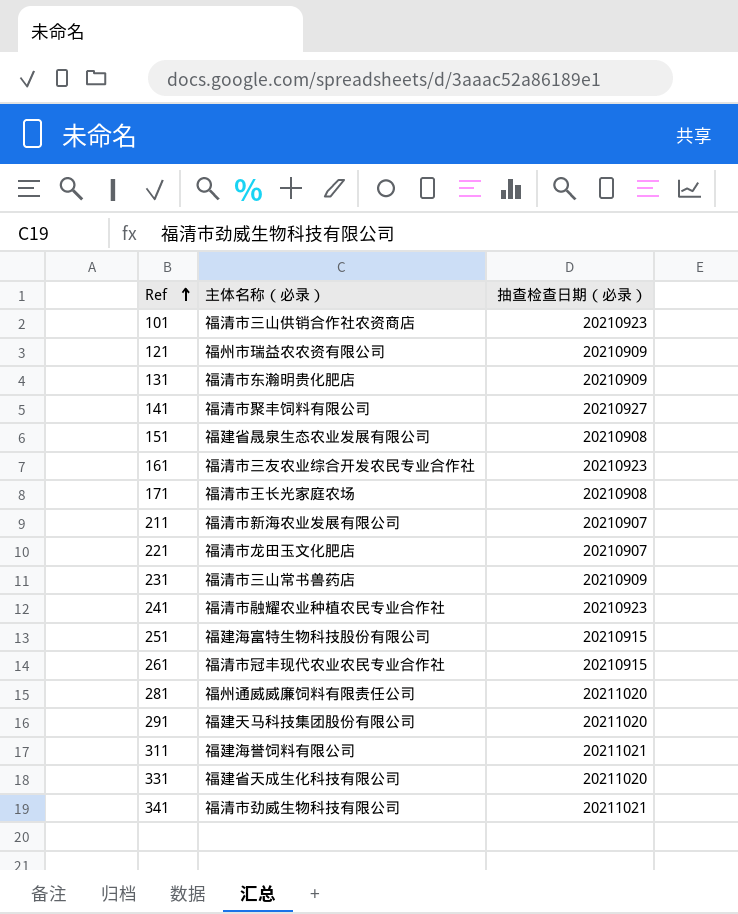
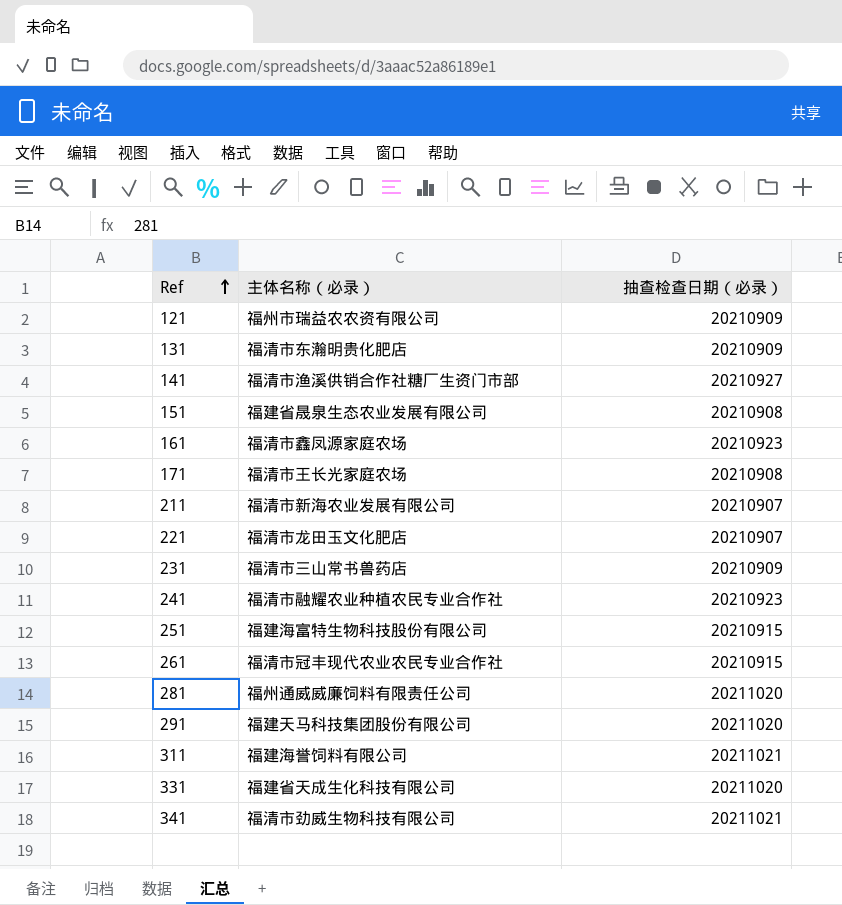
row 101: 福清市三山供销合作社农资商店 | 20210923 -> none
141 | 主体名称（必录）: 福清市聚丰饲料有限公司 -> 福清市渔溪供销合作社糖厂生资门市部
161 | 主体名称（必录）: 福清市三友农业综合开发农民专业合作社 -> 福清市鑫凤源家庭农场

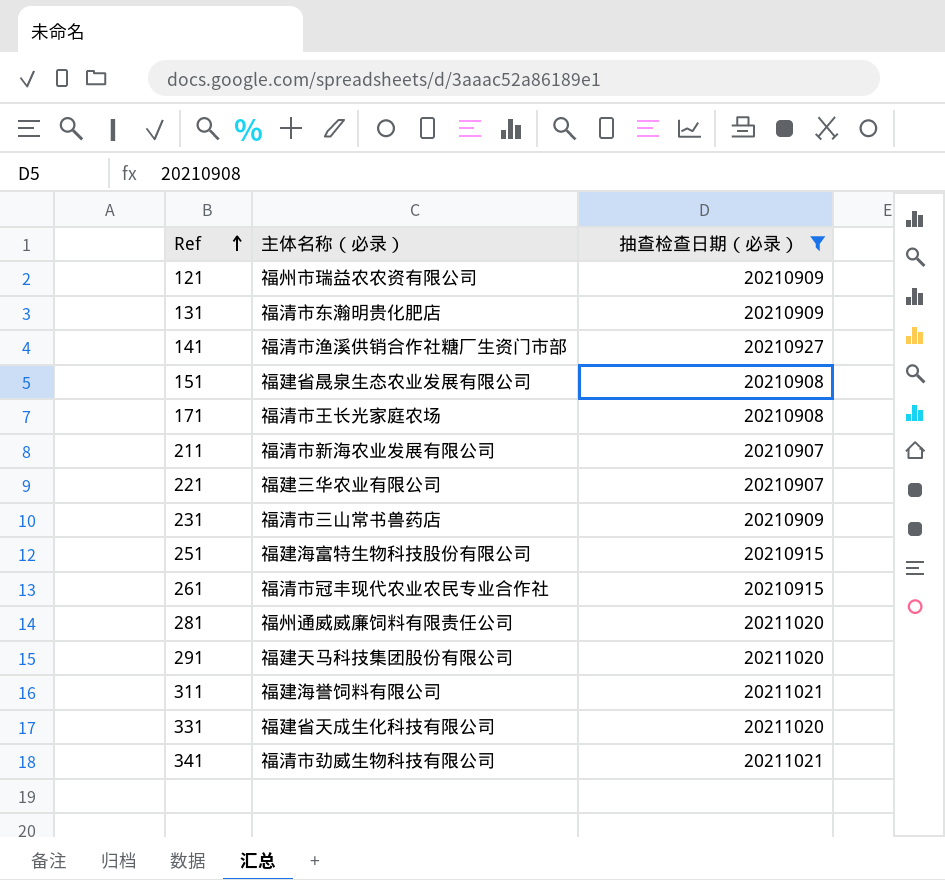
filter: none -> 抽查检查日期（必录） != 20210923
221 | 主体名称（必录）: 福清市龙田玉文化肥店 -> 福建三华农业有限公司

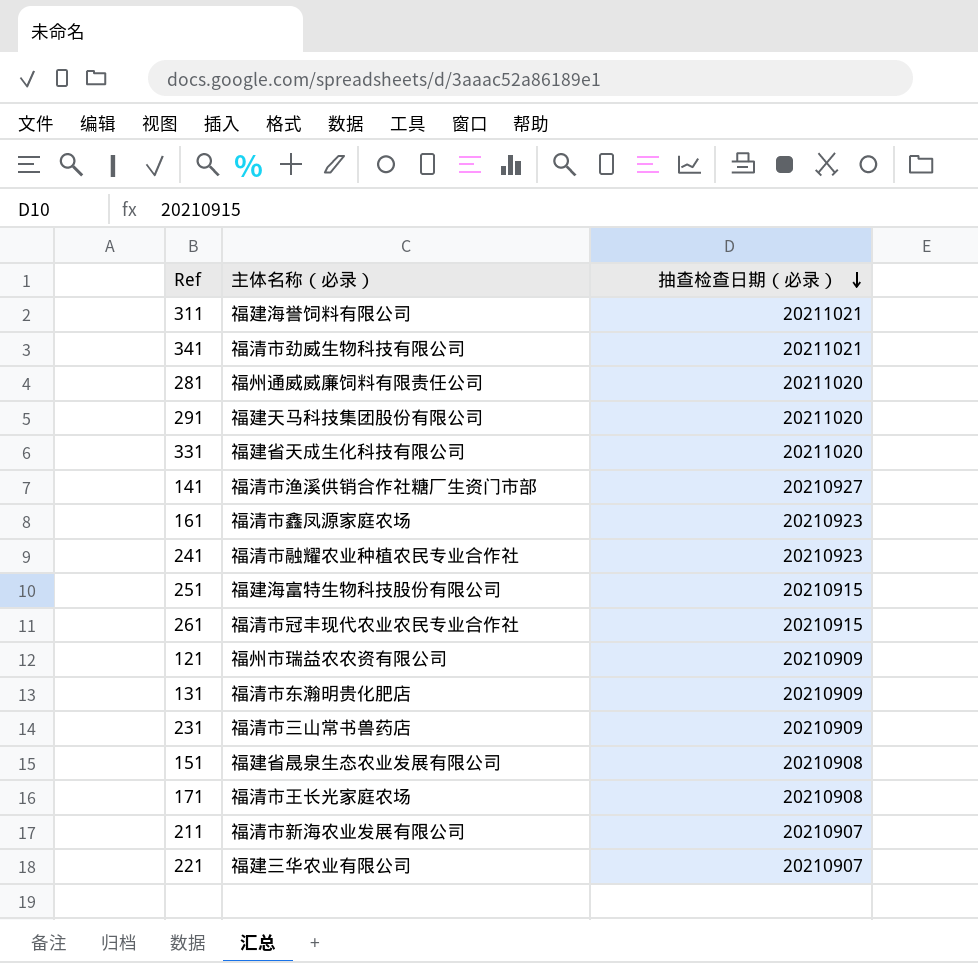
filter: 抽查检查日期（必录） != 20210923 -> none
row order: Ref ascending -> 抽查检查日期（必录） descending

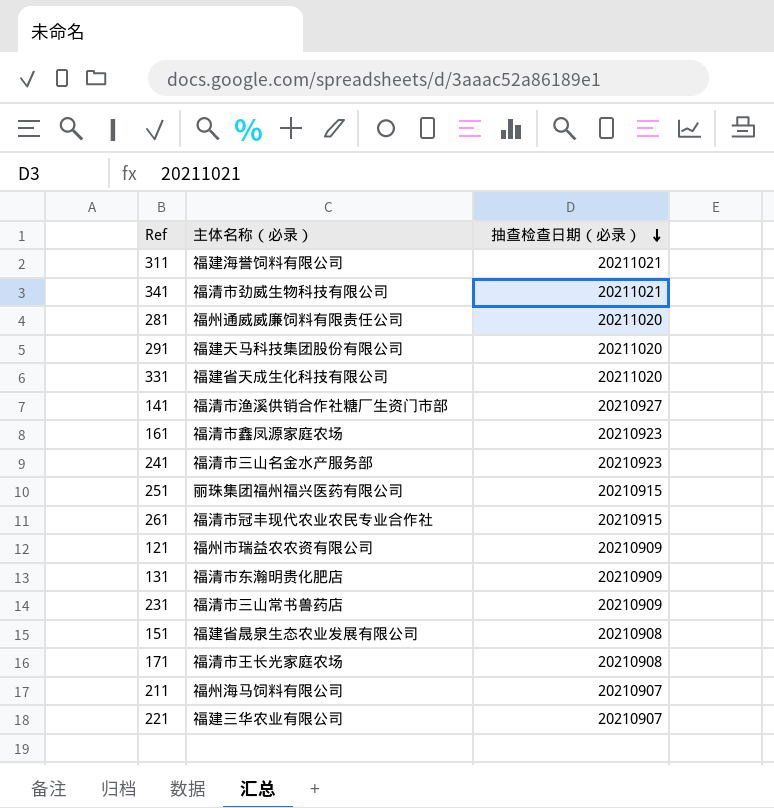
241 | 主体名称（必录）: 福清市融耀农业种植农民专业合作社 -> 福清市三山名金水产服务部
251 | 主体名称（必录）: 福建海富特生物科技股份有限公司 -> 丽珠集团福州福兴医药有限公司
211 | 主体名称（必录）: 福清市新海农业发展有限公司 -> 福州海马饲料有限公司

